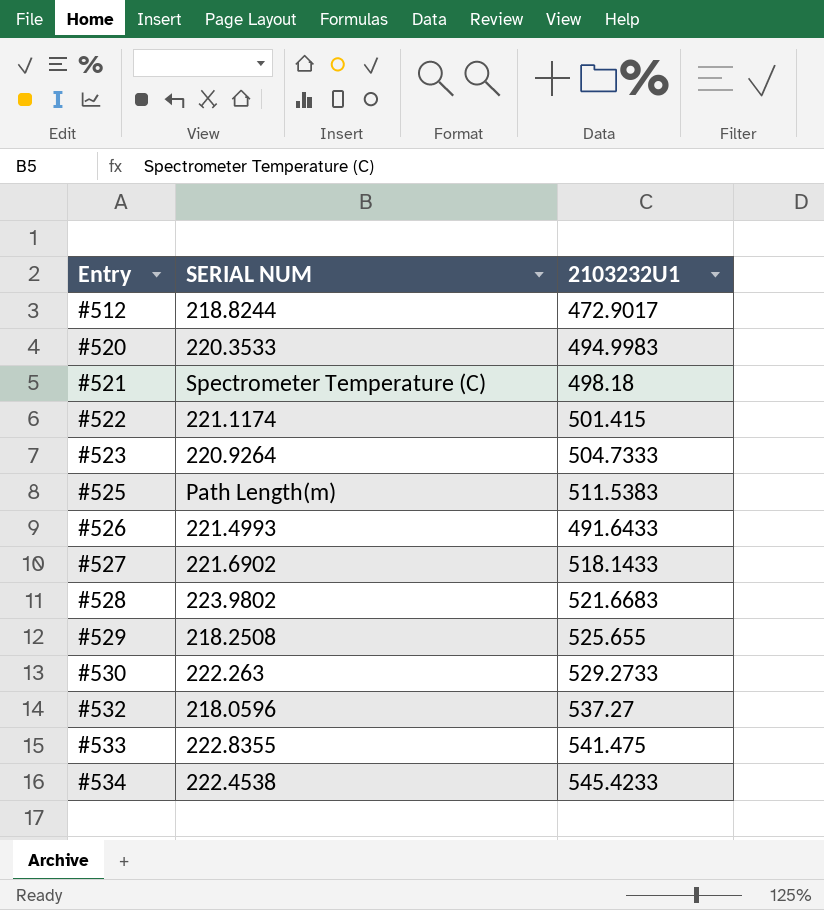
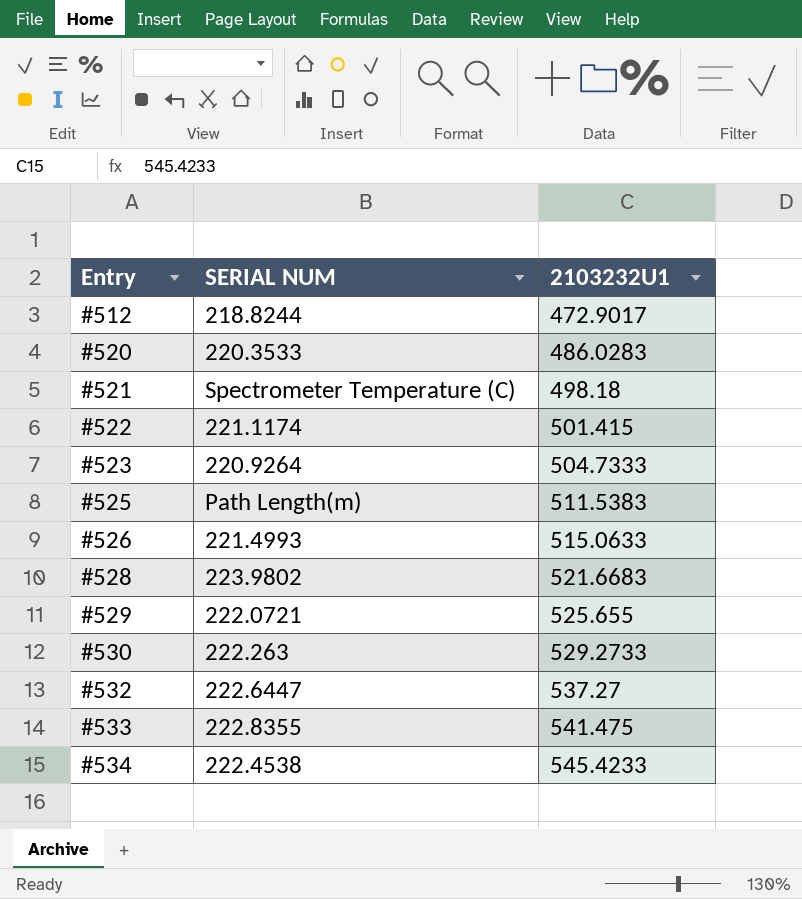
row #527: 221.6902 | 518.1433 -> none
#520 | 2103232U1: 494.9983 -> 486.0283
#526 | 2103232U1: 491.6433 -> 515.0633
#529 | SERIAL NUM: 218.2508 -> 222.0721
#532 | SERIAL NUM: 218.0596 -> 222.6447

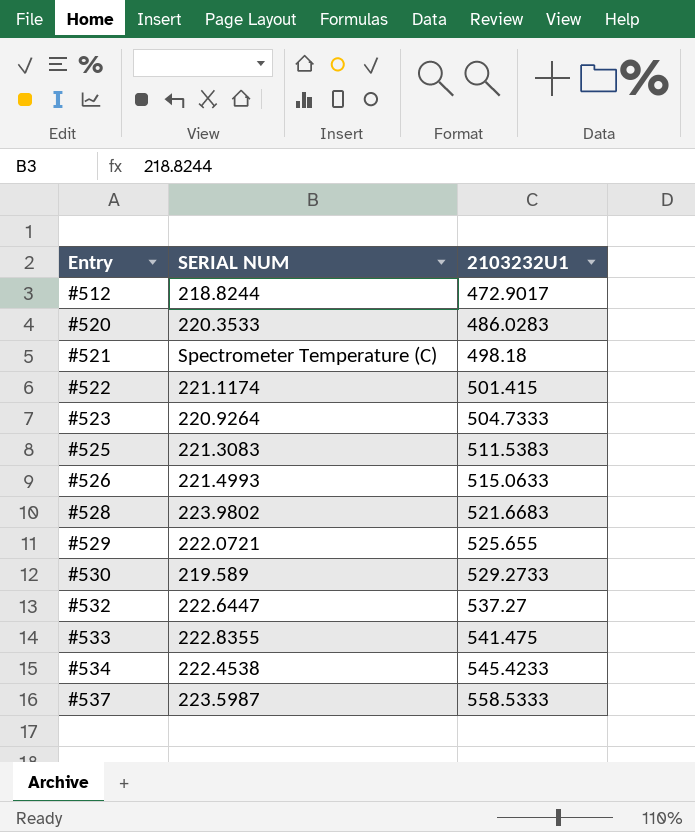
#525 | SERIAL NUM: Path Length(m) -> 221.3083
#530 | SERIAL NUM: 222.263 -> 219.589
row #537: none -> 223.5987 | 558.5333

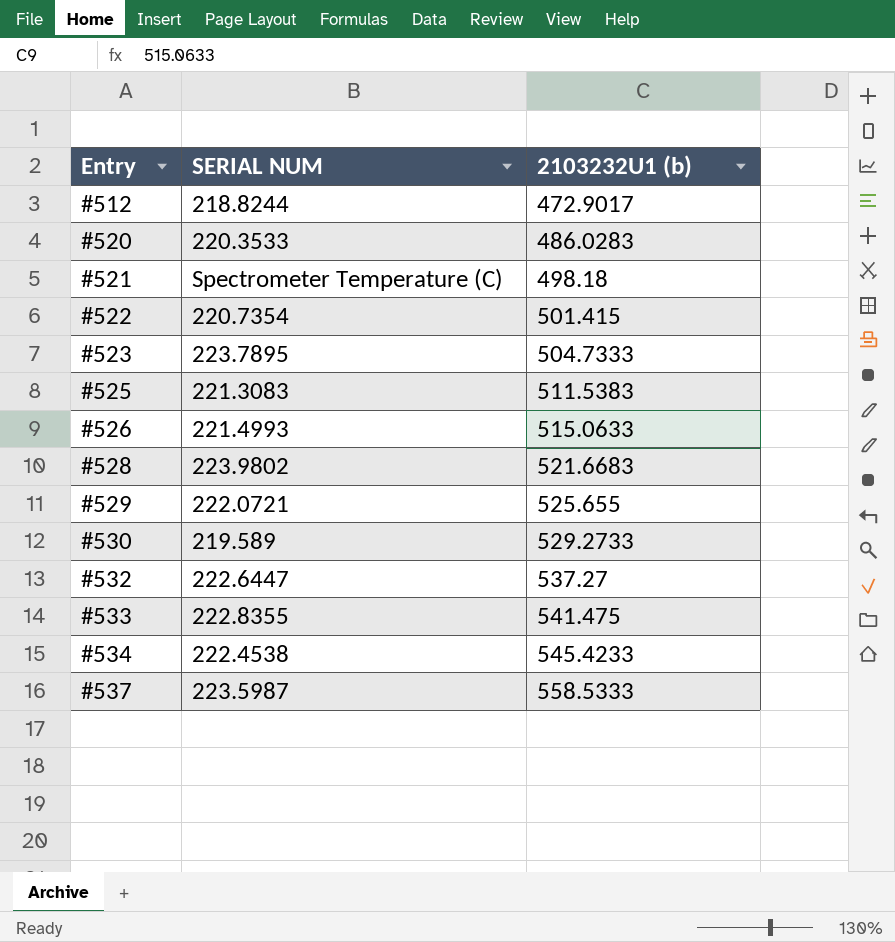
column name: 2103232U1 -> 2103232U1 (b)
#522 | SERIAL NUM: 221.1174 -> 220.7354
#523 | SERIAL NUM: 220.9264 -> 223.7895

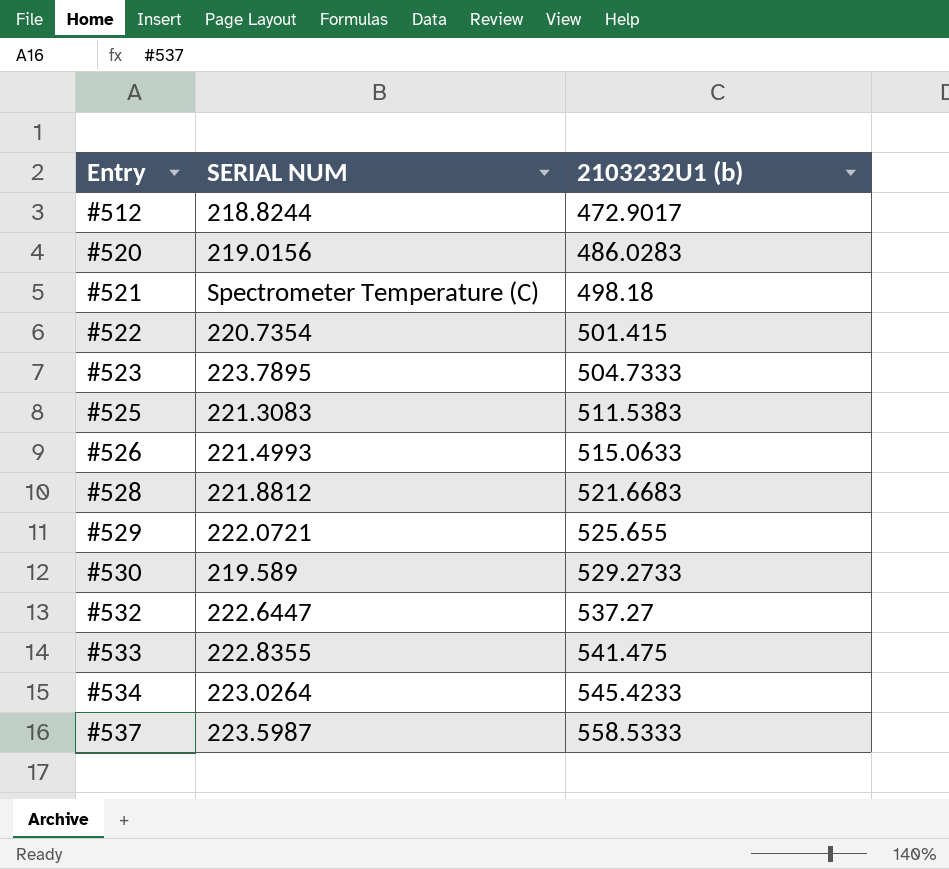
#520 | SERIAL NUM: 220.3533 -> 219.0156
#528 | SERIAL NUM: 223.9802 -> 221.8812
#534 | SERIAL NUM: 222.4538 -> 223.0264

